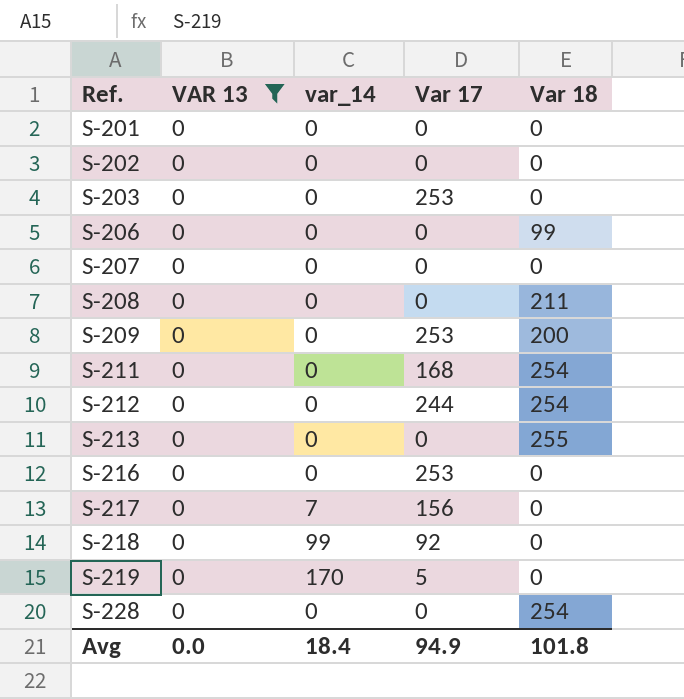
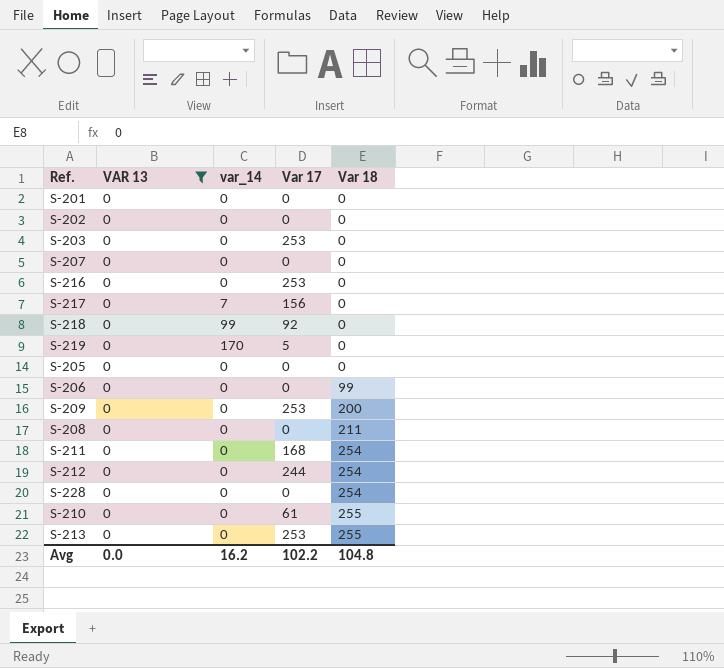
row order: Ref. ascending -> Var 18 ascending
row S-205: none -> 0 | 0 | 0 | 0
row S-210: none -> 0 | 0 | 61 | 255
S-213 | Var 17: 0 -> 253
Avg | var_14: 18.4 -> 16.2
Avg | Var 17: 94.9 -> 102.2
Avg | Var 18: 101.8 -> 104.8

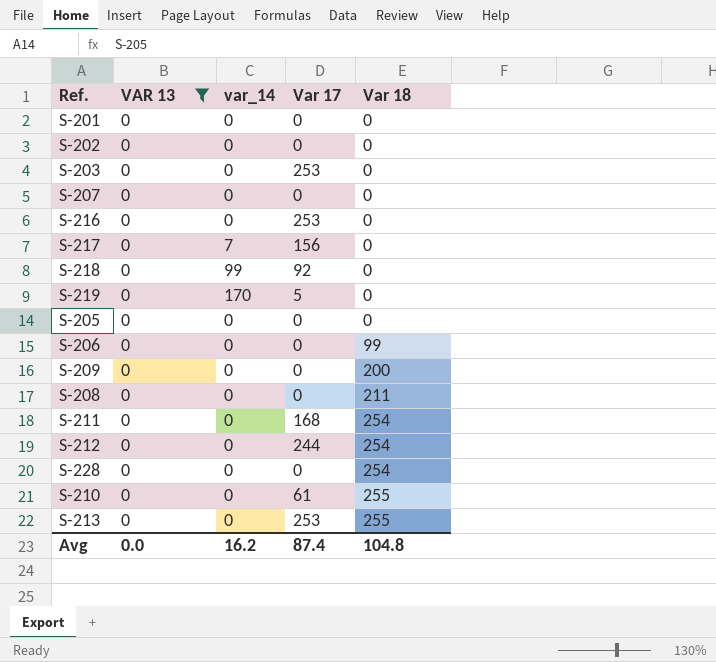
S-209 | Var 17: 253 -> 0
Avg | Var 17: 102.2 -> 87.4

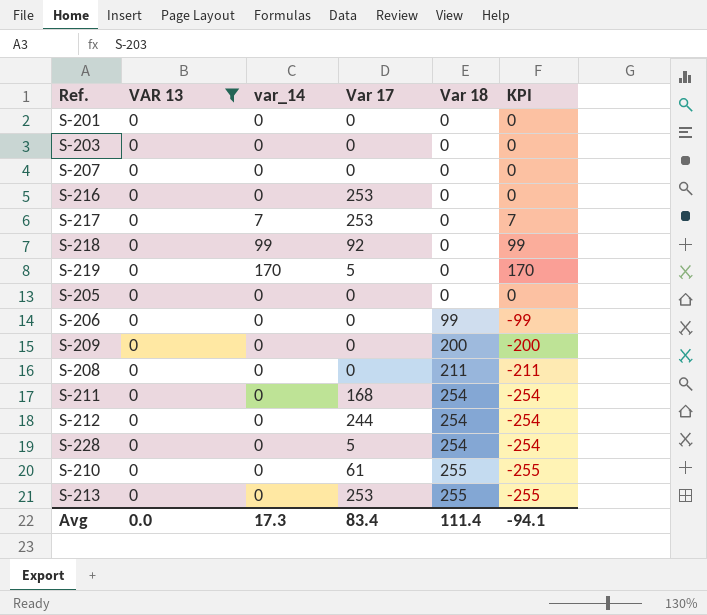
column KPI | formula: none -> [var_14] - [Var 18]
row S-202: 0 | 0 | 0 | 0 -> none
S-203 | Var 17: 253 -> 0
S-217 | Var 17: 156 -> 253
S-228 | Var 17: 0 -> 5
Avg | var_14: 16.2 -> 17.3
Avg | Var 17: 87.4 -> 83.4
Avg | Var 18: 104.8 -> 111.4

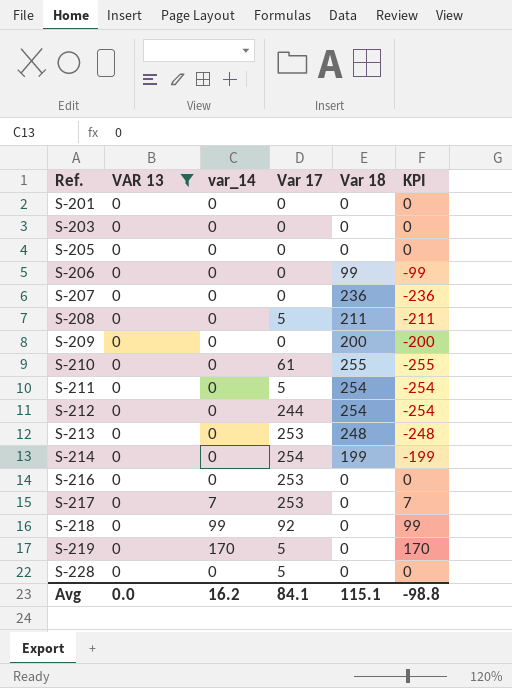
row order: Var 18 ascending -> Ref. ascending
S-207 | Var 18: 0 -> 236
S-207 | KPI: 0 -> -236
S-208 | Var 17: 0 -> 5
S-211 | Var 17: 168 -> 5
S-213 | Var 18: 255 -> 248
S-213 | KPI: -255 -> -248
row S-214: none -> 0 | 0 | 254 | 199 | -199
S-228 | Var 18: 254 -> 0
S-228 | KPI: -254 -> 0
Avg | var_14: 17.3 -> 16.2
Avg | Var 17: 83.4 -> 84.1
Avg | Var 18: 111.4 -> 115.1
Avg | KPI: -94.1 -> -98.8

